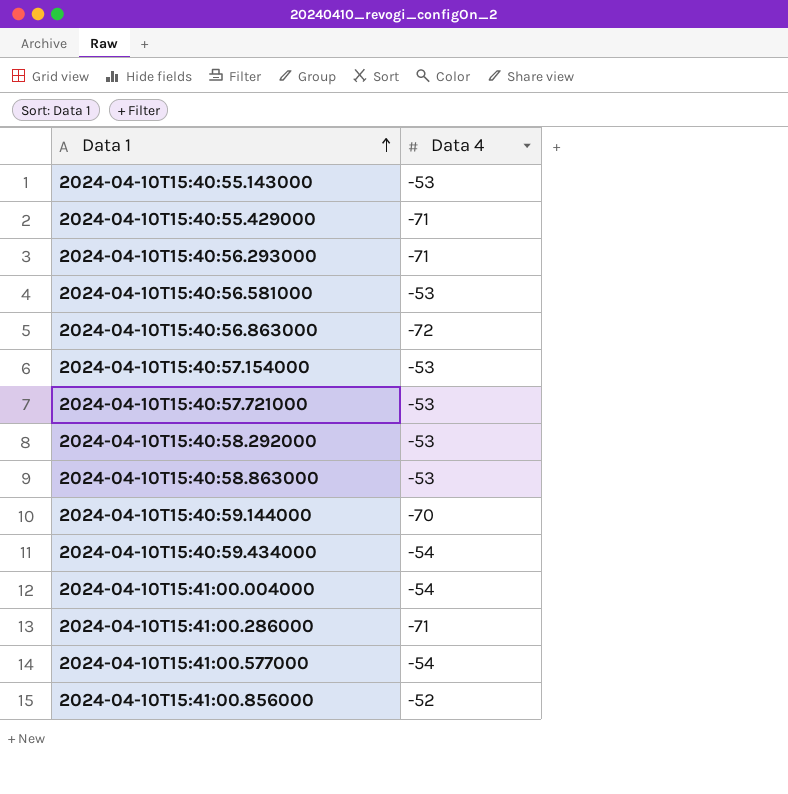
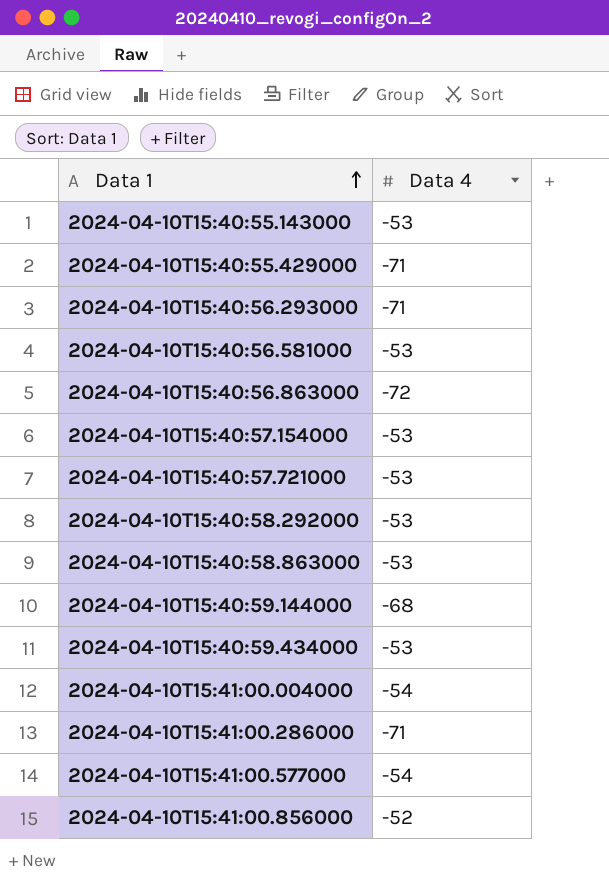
2024-04-10T15:40:59.144000 | Data 4: -70 -> -68
2024-04-10T15:40:59.434000 | Data 4: -54 -> -53

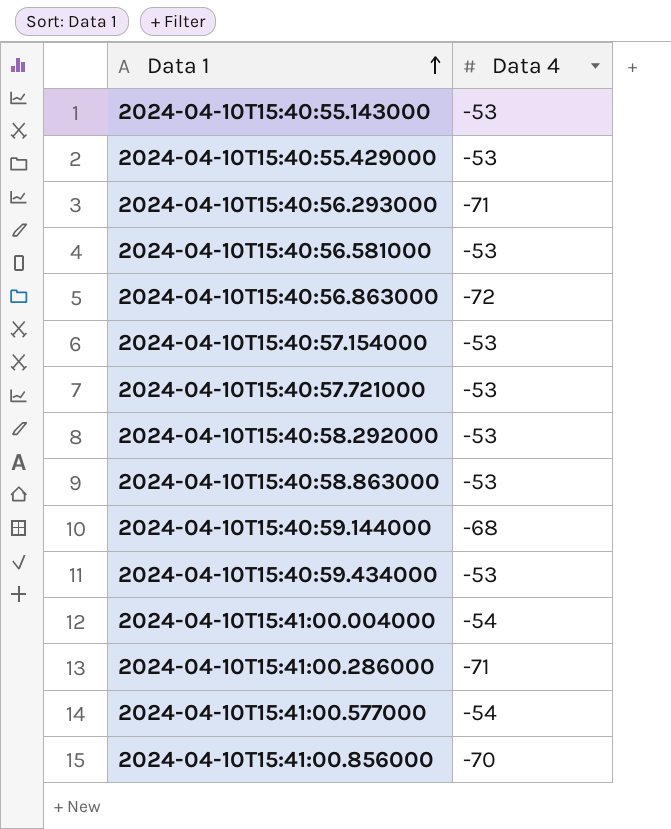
2024-04-10T15:40:55.429000 | Data 4: -71 -> -53
2024-04-10T15:41:00.856000 | Data 4: -52 -> -70

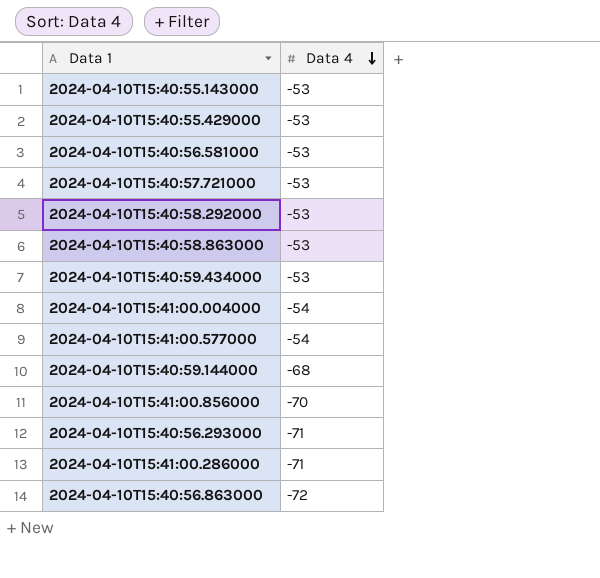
row order: Data 1 ascending -> Data 4 descending
row 2024-04-10T15:40:57.154000: -53 -> none

